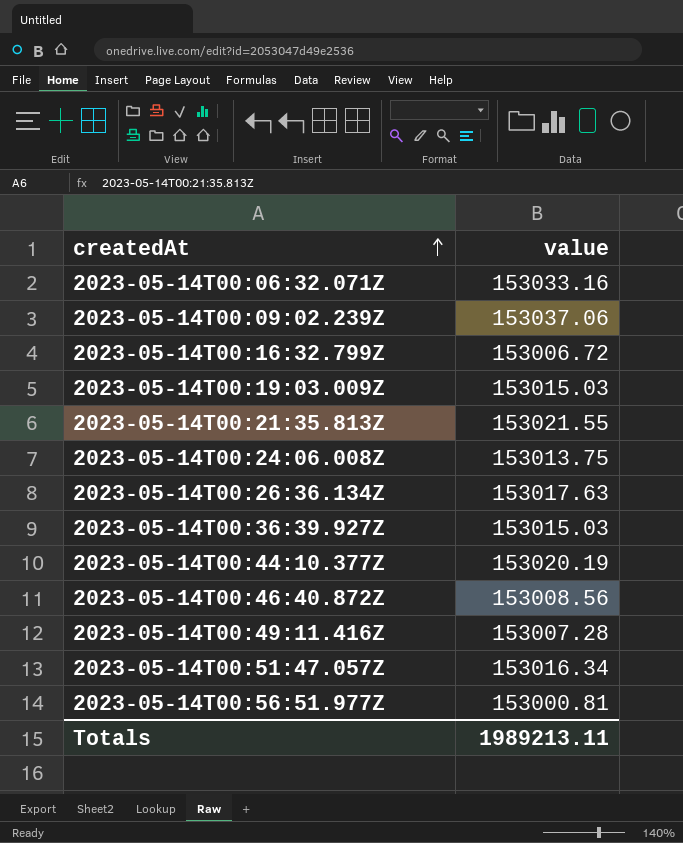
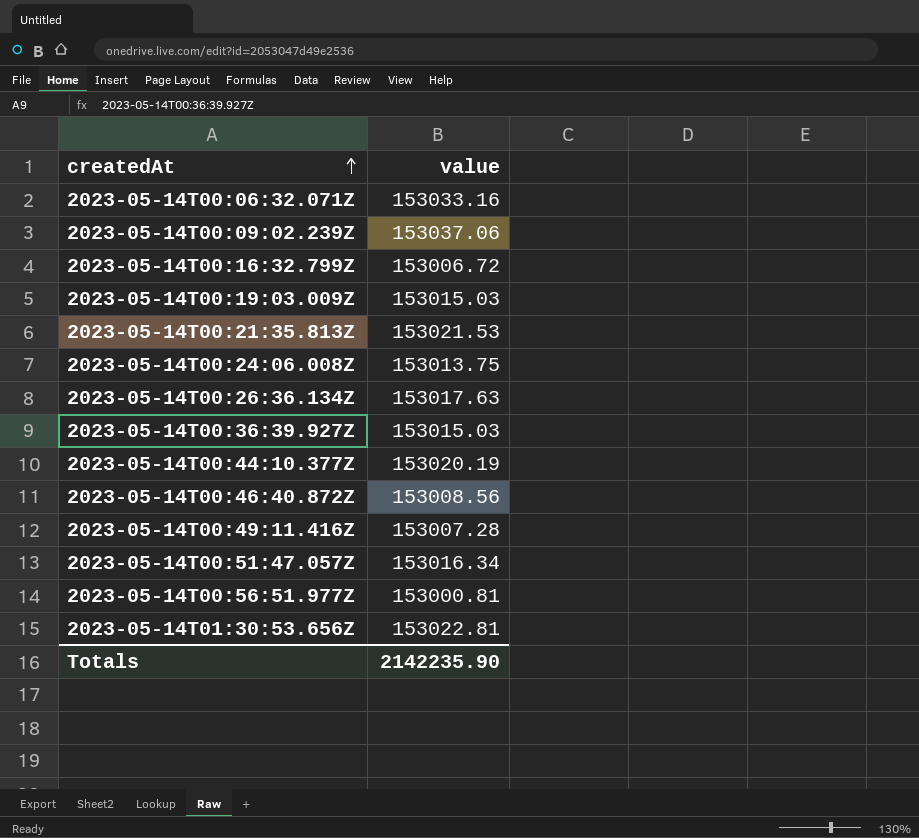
2023-05-14T00:21:35.813Z | value: 153021.55 -> 153021.53
row 2023-05-14T01:30:53.656Z: none -> 153022.81
Totals | value: 1989213.11 -> 2142235.90

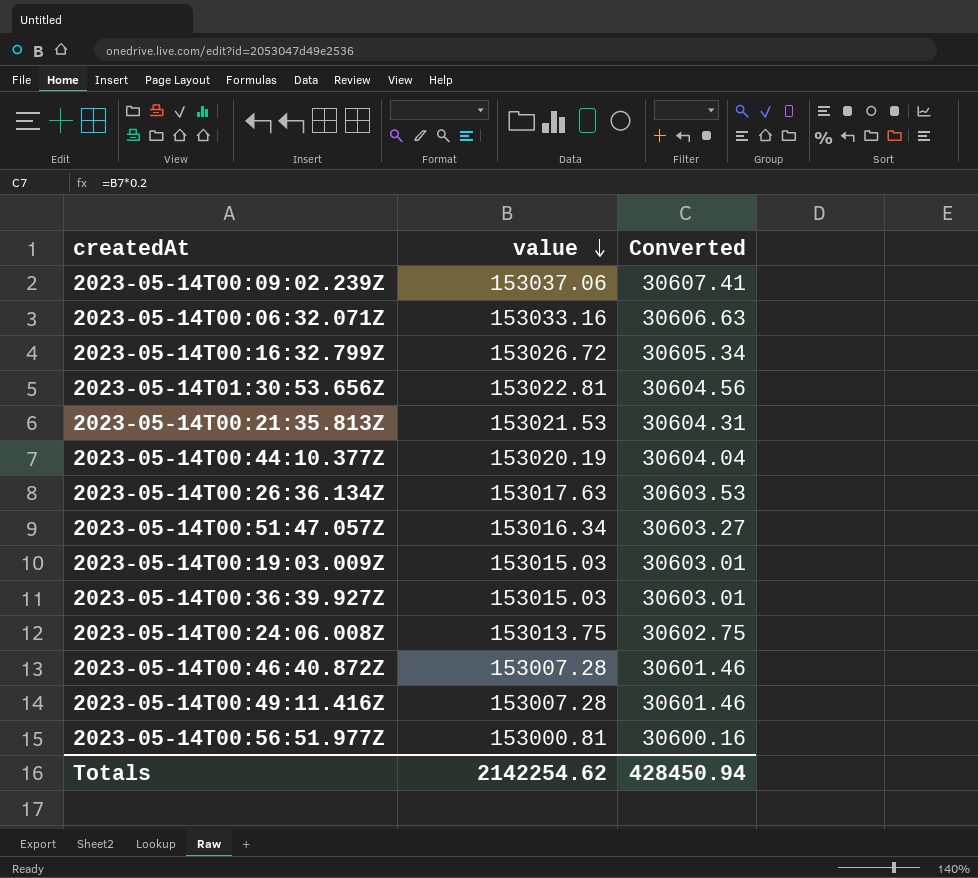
row order: createdAt ascending -> value descending
column Converted | formula: none -> [value] * 0.2
2023-05-14T00:16:32.799Z | value: 153006.72 -> 153026.72
2023-05-14T00:46:40.872Z | value: 153008.56 -> 153007.28
Totals | value: 2142235.90 -> 2142254.62

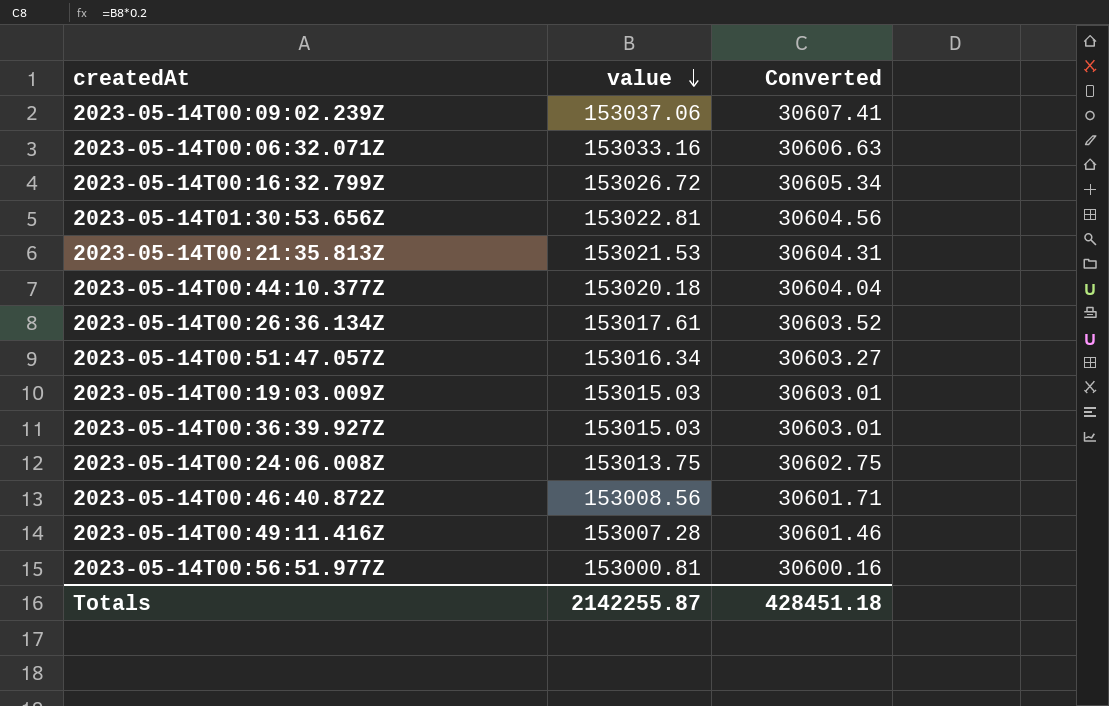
2023-05-14T00:44:10.377Z | value: 153020.19 -> 153020.18
2023-05-14T00:26:36.134Z | value: 153017.63 -> 153017.61
2023-05-14T00:26:36.134Z | Converted: 30603.53 -> 30603.52
2023-05-14T00:46:40.872Z | value: 153007.28 -> 153008.56
2023-05-14T00:46:40.872Z | Converted: 30601.46 -> 30601.71
Totals | value: 2142254.62 -> 2142255.87
Totals | Converted: 428450.94 -> 428451.18

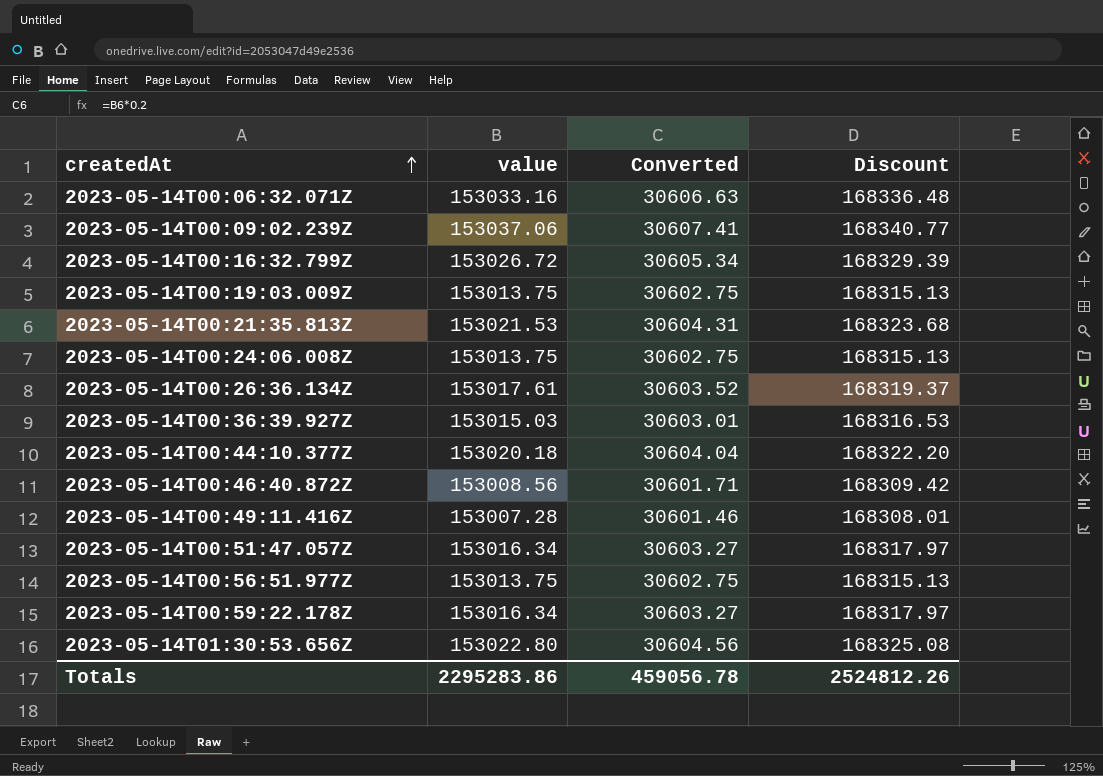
row order: value descending -> createdAt ascending
column Discount | formula: none -> [value] * 1.1
2023-05-14T00:19:03.009Z | value: 153015.03 -> 153013.75
2023-05-14T00:19:03.009Z | Converted: 30603.01 -> 30602.75
2023-05-14T00:56:51.977Z | value: 153000.81 -> 153013.75
2023-05-14T00:56:51.977Z | Converted: 30600.16 -> 30602.75
row 2023-05-14T00:59:22.178Z: none -> 153016.34 | 30603.27 | 168317.97
2023-05-14T01:30:53.656Z | value: 153022.81 -> 153022.80
Totals | value: 2142255.87 -> 2295283.86
Totals | Converted: 428451.18 -> 459056.78

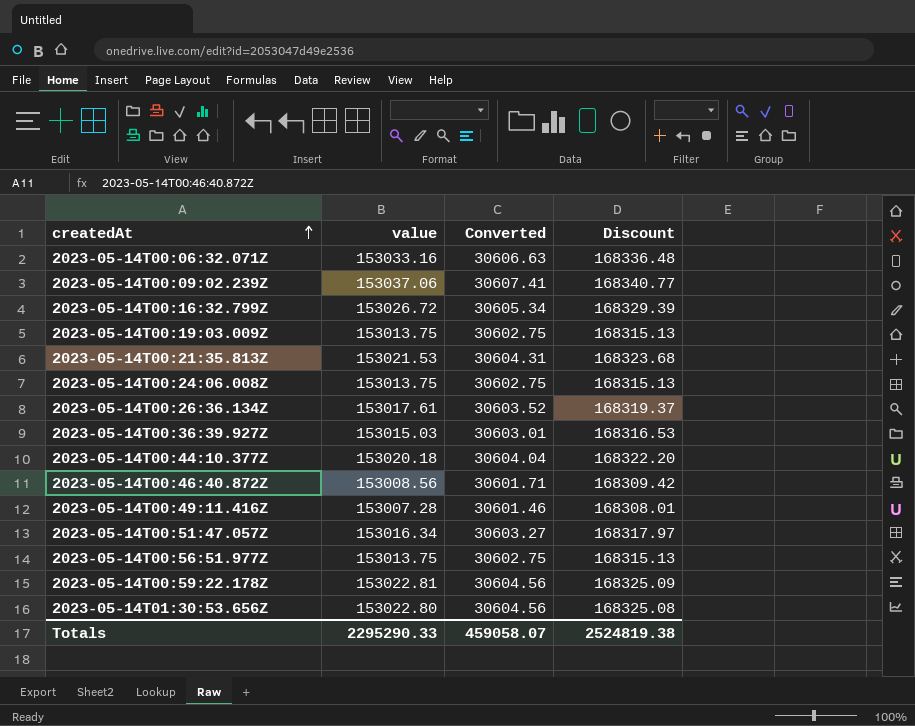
2023-05-14T00:59:22.178Z | value: 153016.34 -> 153022.81
2023-05-14T00:59:22.178Z | Converted: 30603.27 -> 30604.56
2023-05-14T00:59:22.178Z | Discount: 168317.97 -> 168325.09
Totals | value: 2295283.86 -> 2295290.33
Totals | Converted: 459056.78 -> 459058.07
Totals | Discount: 2524812.26 -> 2524819.38

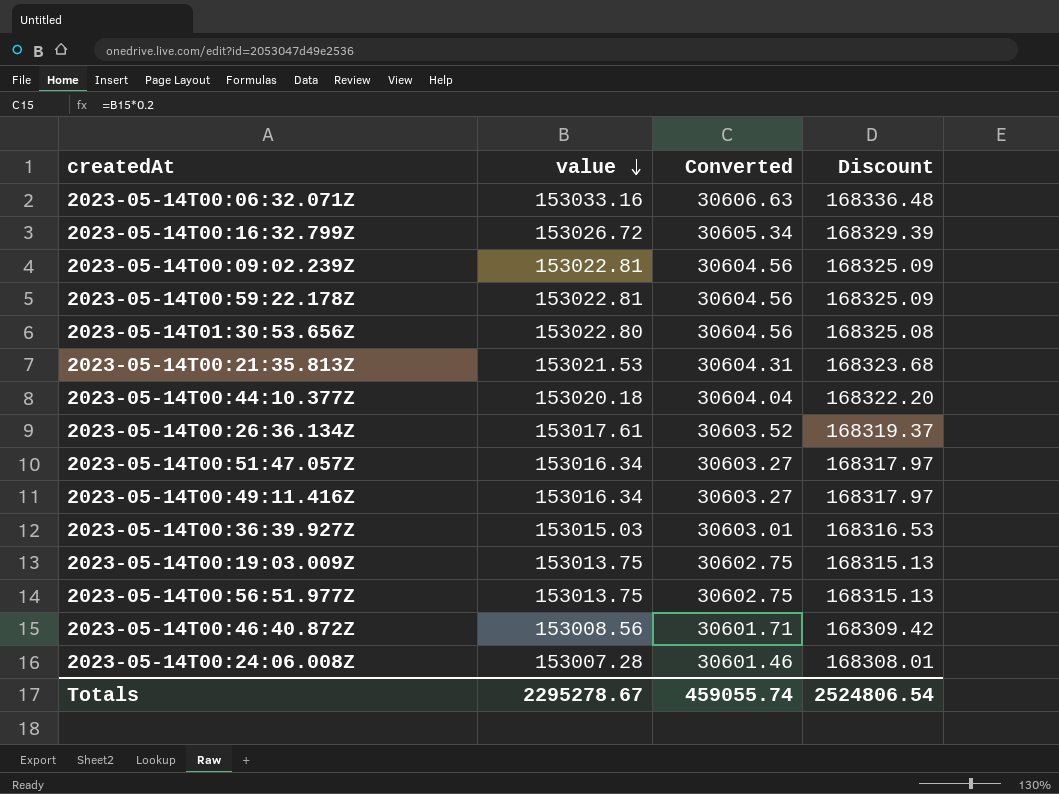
row order: createdAt ascending -> value descending
2023-05-14T00:09:02.239Z | value: 153037.06 -> 153022.81
2023-05-14T00:09:02.239Z | Converted: 30607.41 -> 30604.56
2023-05-14T00:09:02.239Z | Discount: 168340.77 -> 168325.09
2023-05-14T00:49:11.416Z | value: 153007.28 -> 153016.34
2023-05-14T00:49:11.416Z | Converted: 30601.46 -> 30603.27
2023-05-14T00:49:11.416Z | Discount: 168308.01 -> 168317.97
2023-05-14T00:24:06.008Z | value: 153013.75 -> 153007.28
2023-05-14T00:24:06.008Z | Converted: 30602.75 -> 30601.46
2023-05-14T00:24:06.008Z | Discount: 168315.13 -> 168308.01
Totals | value: 2295290.33 -> 2295278.67
Totals | Converted: 459058.07 -> 459055.74
Totals | Discount: 2524819.38 -> 2524806.54

